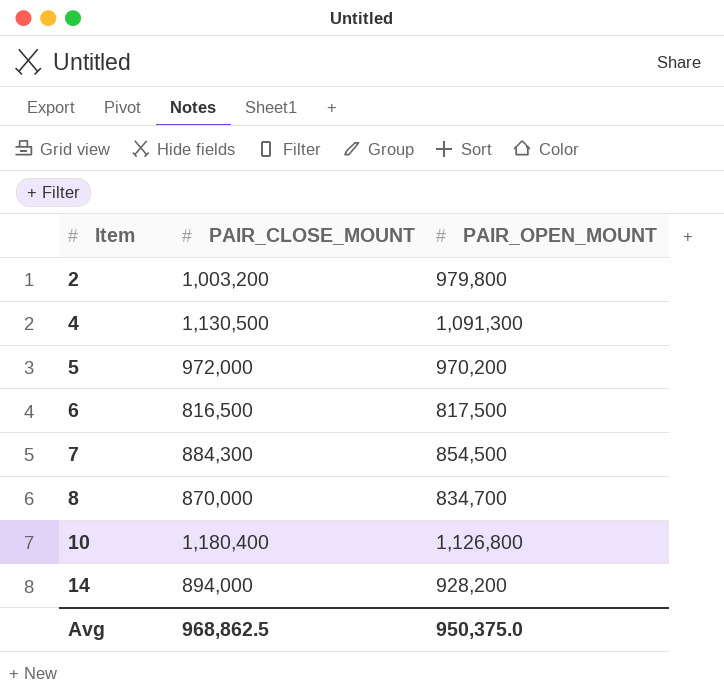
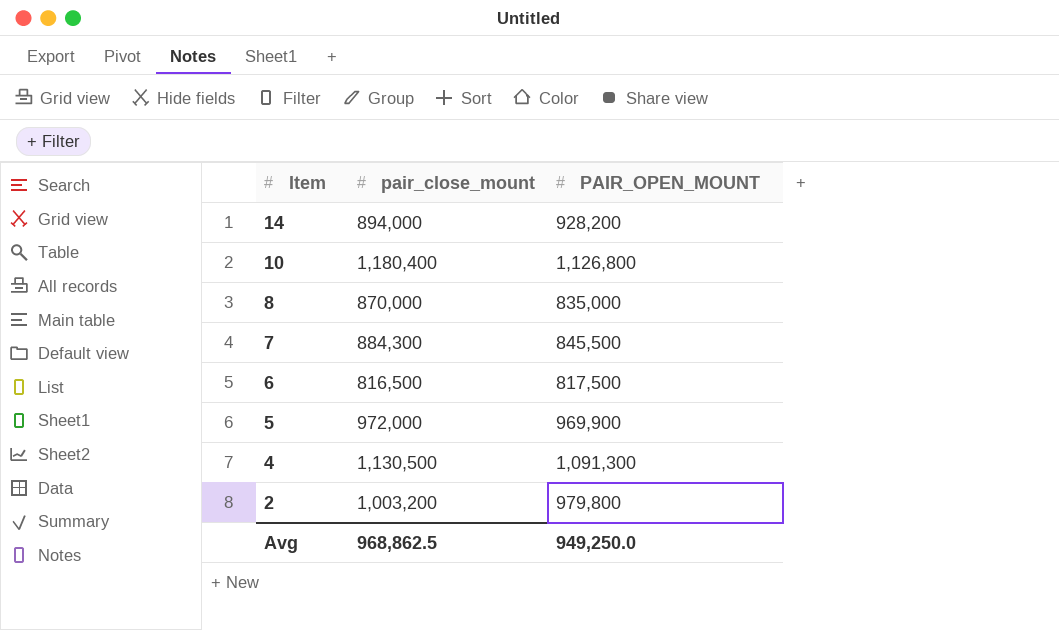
row order: Item ascending -> Item descending
column name: PAIR_CLOSE_MOUNT -> pair_close_mount
8 | PAIR_OPEN_MOUNT: 834,700 -> 835,000
7 | PAIR_OPEN_MOUNT: 854,500 -> 845,500
5 | PAIR_OPEN_MOUNT: 970,200 -> 969,900
Avg | PAIR_OPEN_MOUNT: 950,375.0 -> 949,250.0

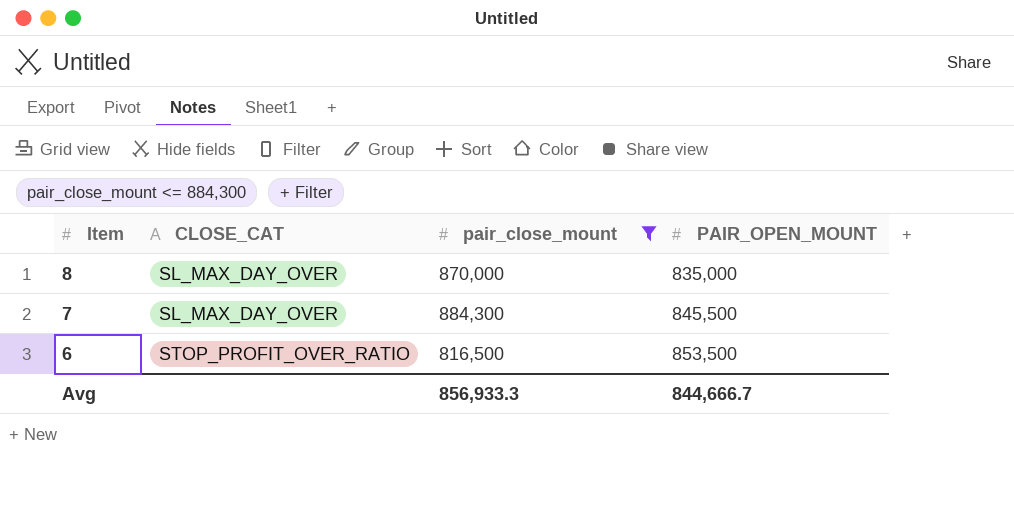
filter: none -> pair_close_mount <= 884,300
column CLOSE_CAT | position: none -> 2
6 | PAIR_OPEN_MOUNT: 817,500 -> 853,500
Avg | pair_close_mount: 968,862.5 -> 856,933.3
Avg | PAIR_OPEN_MOUNT: 949,250.0 -> 844,666.7

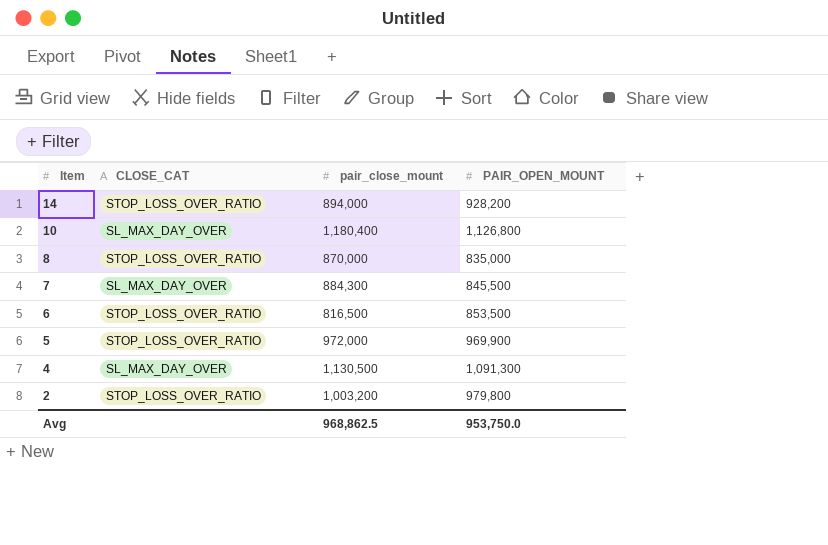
filter: pair_close_mount <= 884,300 -> none
8 | CLOSE_CAT: SL_MAX_DAY_OVER -> STOP_LOSS_OVER_RATIO
6 | CLOSE_CAT: STOP_PROFIT_OVER_RATIO -> STOP_LOSS_OVER_RATIO
Avg | pair_close_mount: 856,933.3 -> 968,862.5
Avg | PAIR_OPEN_MOUNT: 844,666.7 -> 953,750.0

